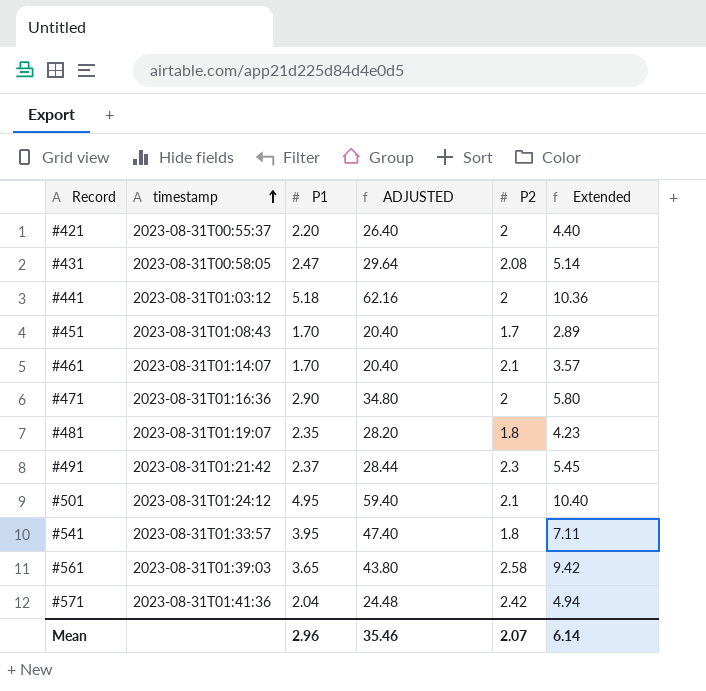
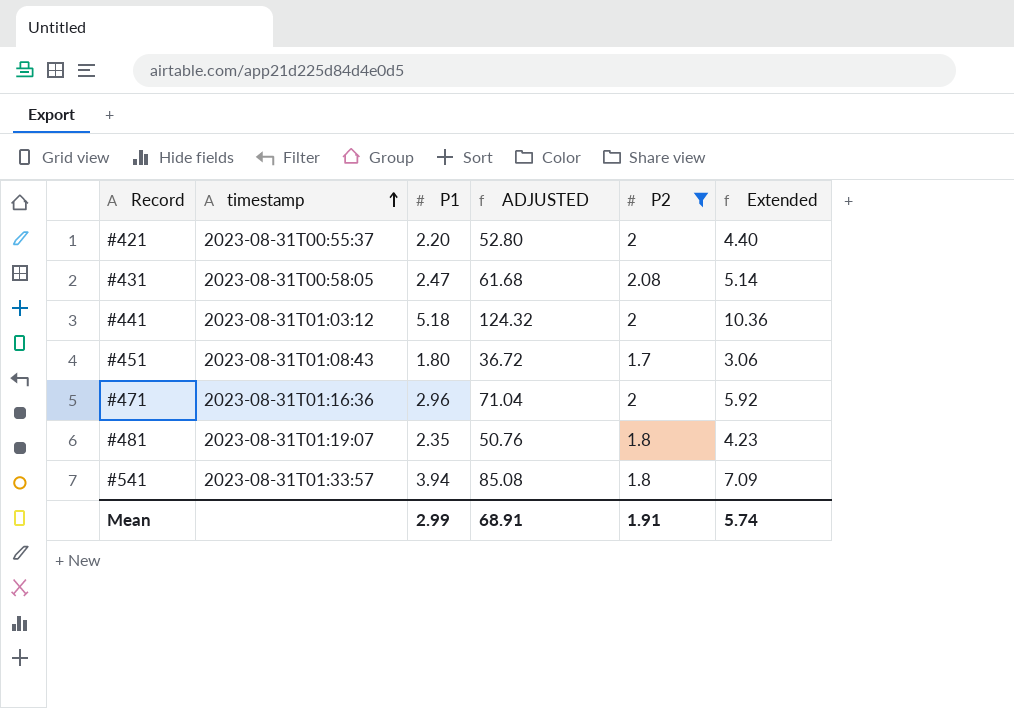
filter: none -> P2 <= 2.08
column ADJUSTED | formula: [P1] * 12 -> [Extended] * 12
#451 | P1: 1.70 -> 1.80
#451 | Extended: 2.89 -> 3.06
#471 | P1: 2.90 -> 2.96
#471 | Extended: 5.80 -> 5.92
#541 | P1: 3.95 -> 3.94
#541 | Extended: 7.11 -> 7.09
Mean | P1: 2.96 -> 2.99
Mean | ADJUSTED: 35.46 -> 68.91
Mean | P2: 2.07 -> 1.91
Mean | Extended: 6.14 -> 5.74

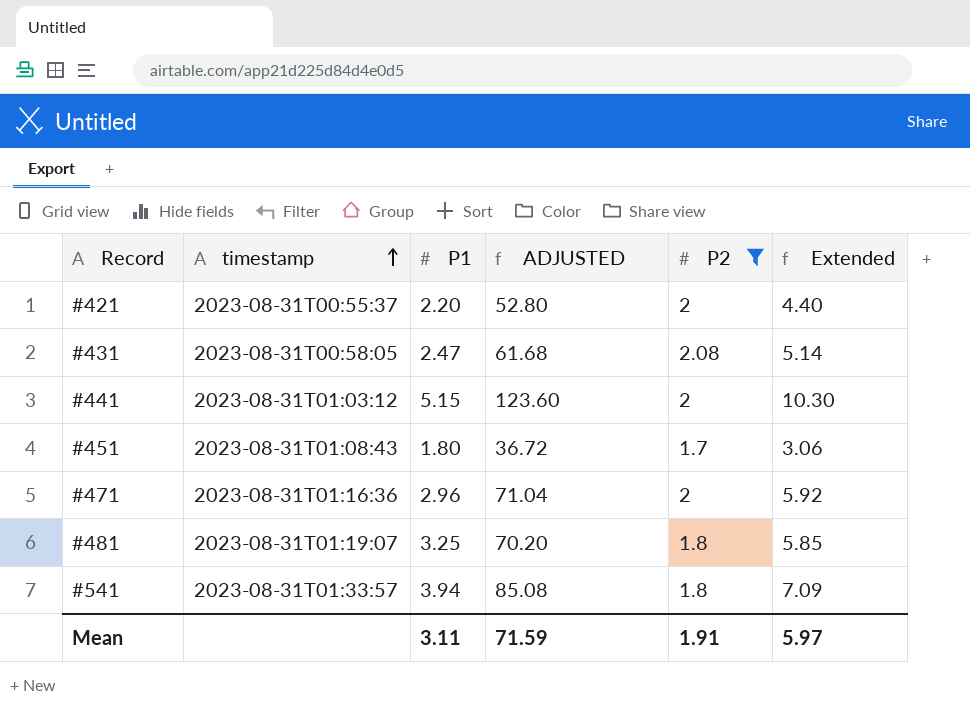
#441 | P1: 5.18 -> 5.15
#441 | ADJUSTED: 124.32 -> 123.60
#441 | Extended: 10.36 -> 10.30
#481 | P1: 2.35 -> 3.25
#481 | ADJUSTED: 50.76 -> 70.20
#481 | Extended: 4.23 -> 5.85
Mean | P1: 2.99 -> 3.11
Mean | ADJUSTED: 68.91 -> 71.59
Mean | Extended: 5.74 -> 5.97

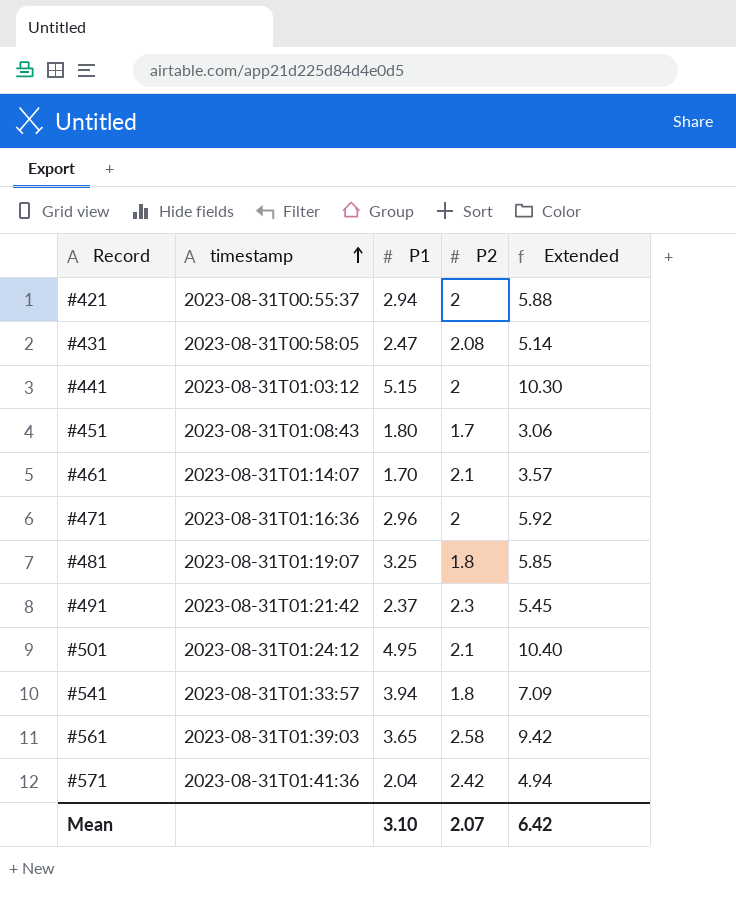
filter: P2 <= 2.08 -> none
column ADJUSTED | formula: [Extended] * 12 -> none
#421 | P1: 2.20 -> 2.94
#421 | Extended: 4.40 -> 5.88
Mean | P1: 3.11 -> 3.10
Mean | P2: 1.91 -> 2.07
Mean | Extended: 5.97 -> 6.42

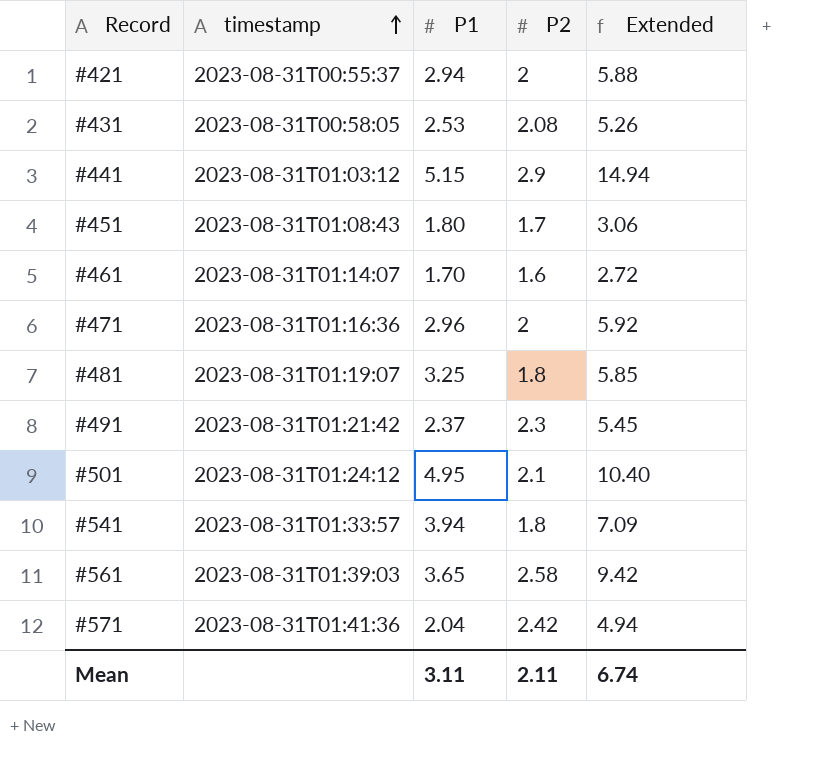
#431 | P1: 2.47 -> 2.53
#431 | Extended: 5.14 -> 5.26
#441 | P2: 2 -> 2.9
#441 | Extended: 10.30 -> 14.94
#461 | P2: 2.1 -> 1.6
#461 | Extended: 3.57 -> 2.72
Mean | P1: 3.10 -> 3.11
Mean | P2: 2.07 -> 2.11
Mean | Extended: 6.42 -> 6.74

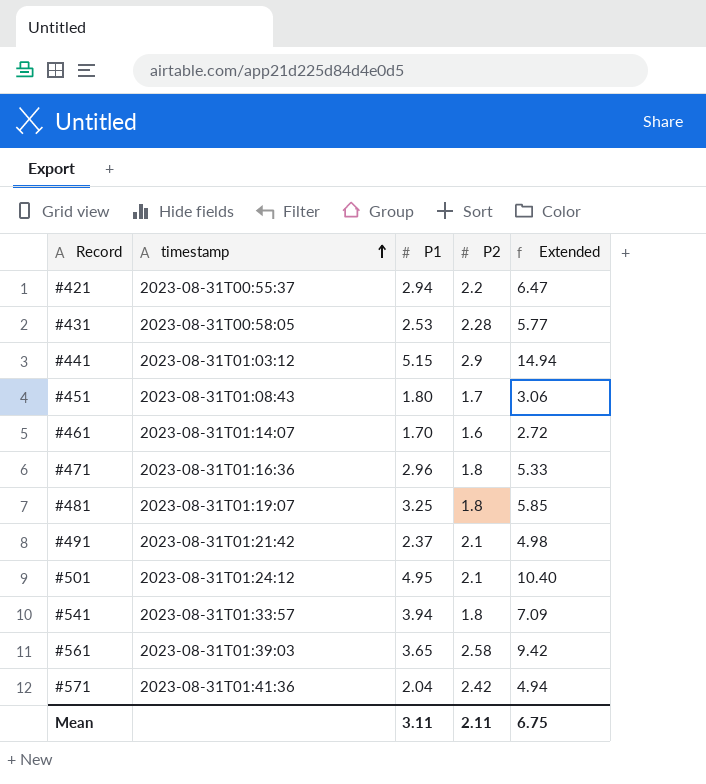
#421 | P2: 2 -> 2.2
#421 | Extended: 5.88 -> 6.47
#431 | P2: 2.08 -> 2.28
#431 | Extended: 5.26 -> 5.77
#471 | P2: 2 -> 1.8
#471 | Extended: 5.92 -> 5.33
#491 | P2: 2.3 -> 2.1
#491 | Extended: 5.45 -> 4.98
Mean | Extended: 6.74 -> 6.75

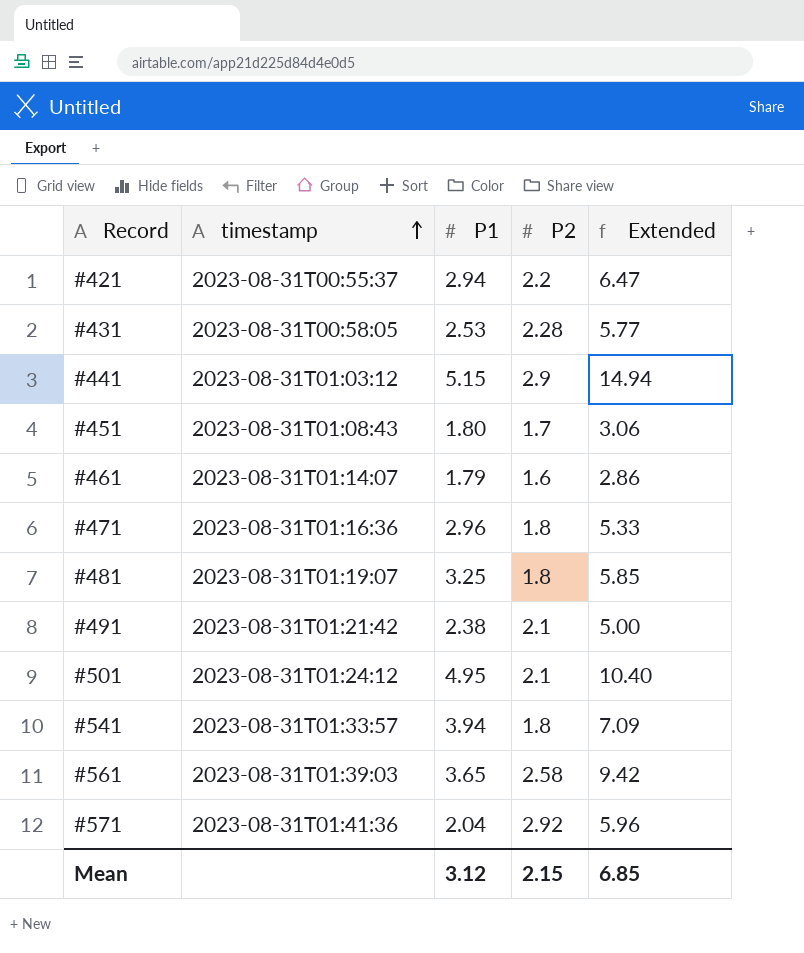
#461 | P1: 1.70 -> 1.79
#461 | Extended: 2.72 -> 2.86
#491 | P1: 2.37 -> 2.38
#491 | Extended: 4.98 -> 5.00
#571 | P2: 2.42 -> 2.92
#571 | Extended: 4.94 -> 5.96
Mean | P1: 3.11 -> 3.12
Mean | P2: 2.11 -> 2.15
Mean | Extended: 6.75 -> 6.85

